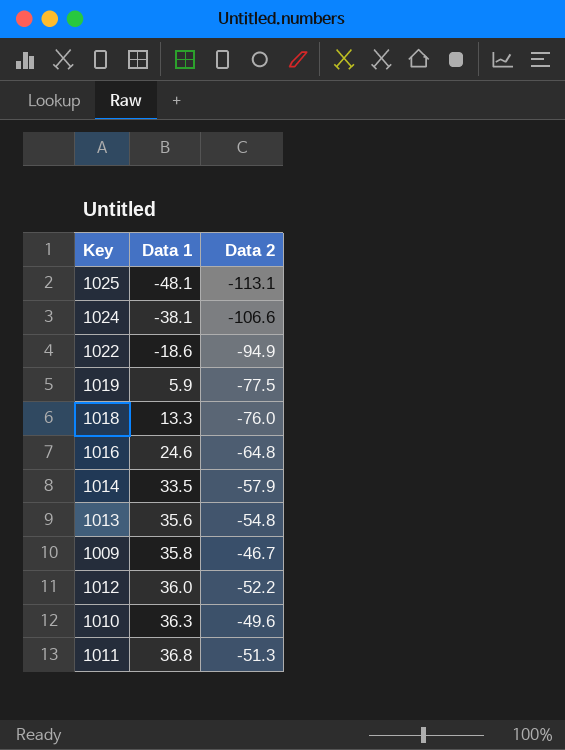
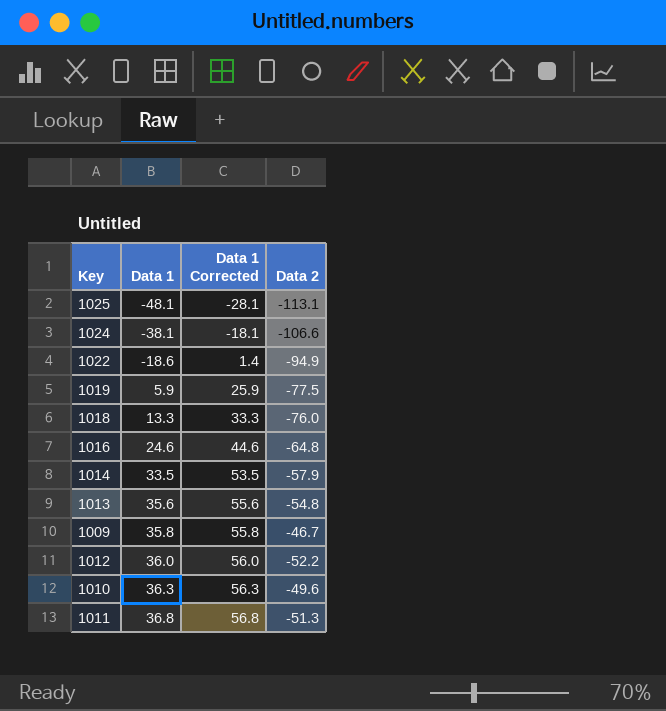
column Data 1 Corrected | formula: none -> [Data 1] + 20

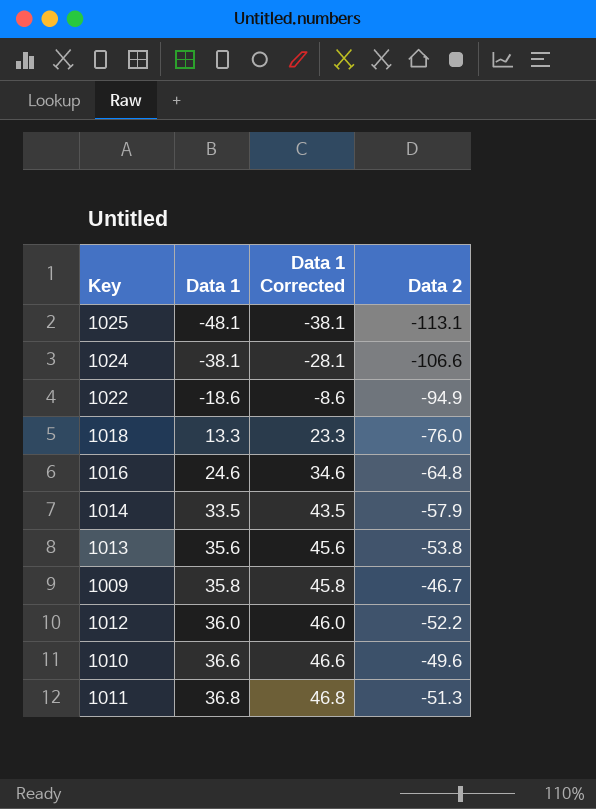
column Data 1 Corrected | formula: [Data 1] + 20 -> [Data 1] + 10
row 1019: 5.9 | 25.9 | -77.5 -> none
1013 | Data 2: -54.8 -> -53.8
1010 | Data 1: 36.3 -> 36.6

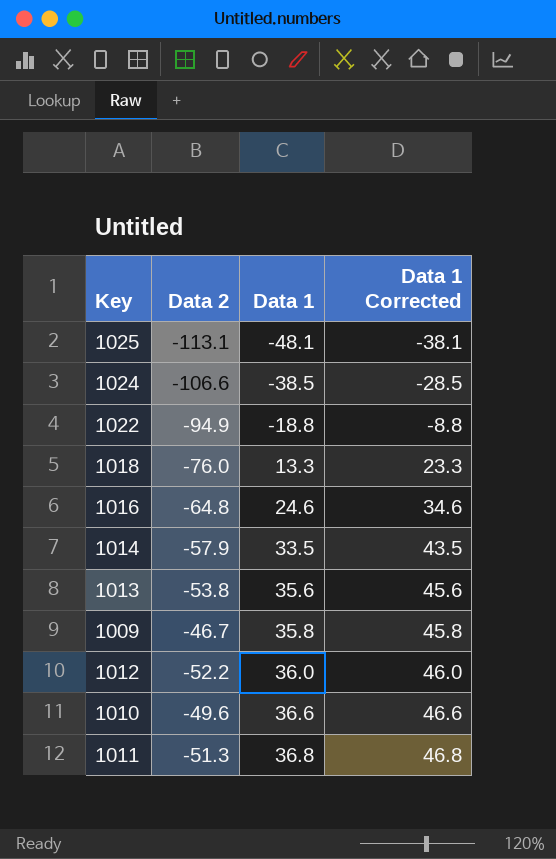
column Data 2 | position: 4 -> 2
1024 | Data 1: -38.1 -> -38.5
1024 | Data 1 Corrected: -28.1 -> -28.5
1022 | Data 1: -18.6 -> -18.8
1022 | Data 1 Corrected: -8.6 -> -8.8

